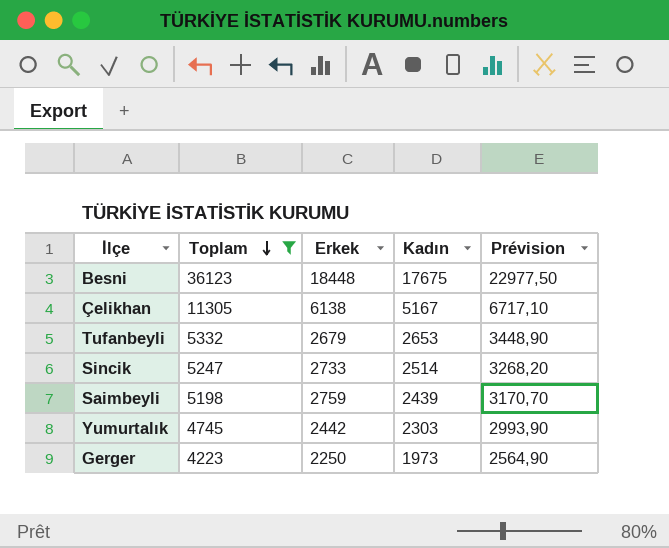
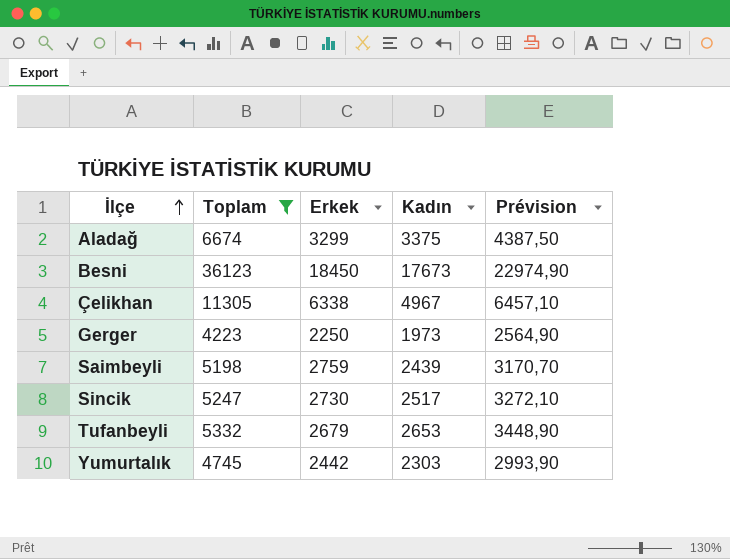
row order: Toplam descending -> İlçe ascending
row Aladağ: none -> 6674 | 3299 | 3375 | 4387,50
Besni | Erkek: 18448 -> 18450
Besni | Kadın: 17675 -> 17673
Besni | Prévision: 22977,50 -> 22974,90
Çelikhan | Erkek: 6138 -> 6338
Çelikhan | Kadın: 5167 -> 4967
Çelikhan | Prévision: 6717,10 -> 6457,10
Sincik | Erkek: 2733 -> 2730
Sincik | Kadın: 2514 -> 2517
Sincik | Prévision: 3268,20 -> 3272,10

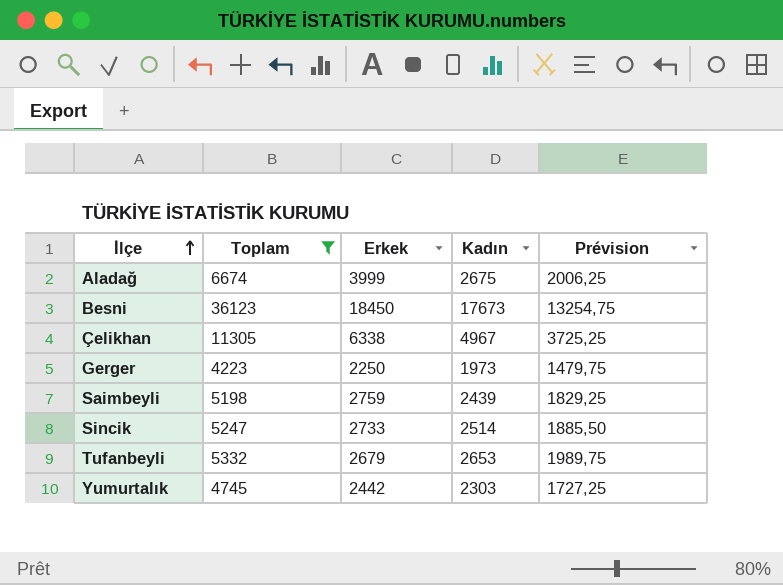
column Prévision | formula: [Kadın] * 1,3 -> [Kadın] * 0,75
Aladağ | Erkek: 3299 -> 3999
Aladağ | Kadın: 3375 -> 2675
Sincik | Erkek: 2730 -> 2733
Sincik | Kadın: 2517 -> 2514

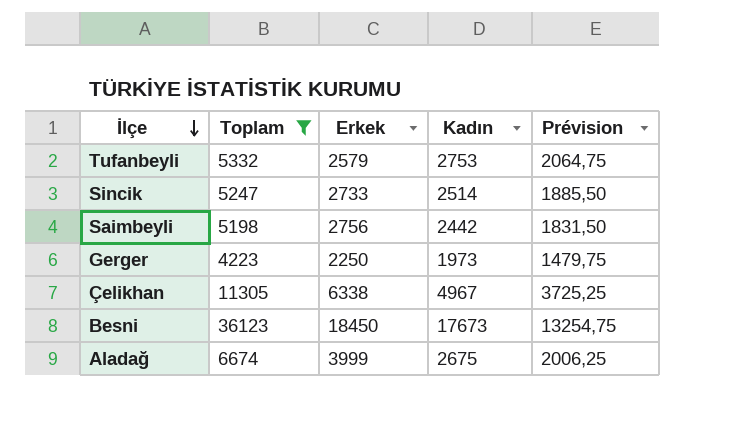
row order: İlçe ascending -> İlçe descending
row Yumurtalık: 4745 | 2442 | 2303 | 1727,25 -> none
Tufanbeyli | Erkek: 2679 -> 2579
Tufanbeyli | Kadın: 2653 -> 2753
Tufanbeyli | Prévision: 1989,75 -> 2064,75
Saimbeyli | Erkek: 2759 -> 2756
Saimbeyli | Kadın: 2439 -> 2442
Saimbeyli | Prévision: 1829,25 -> 1831,50

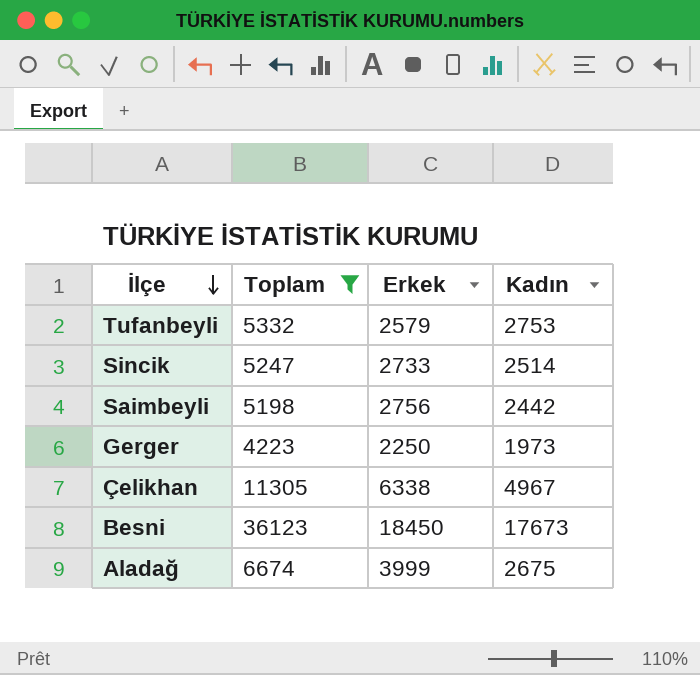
column Prévision | formula: [Kadın] * 0,75 -> none

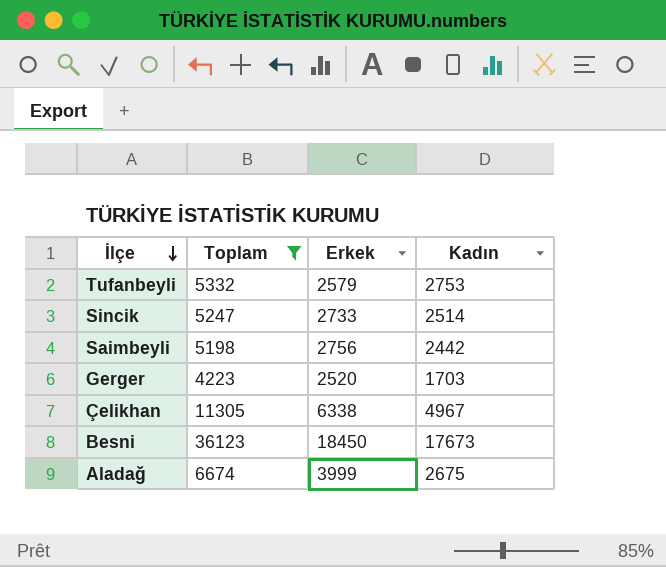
Gerger | Erkek: 2250 -> 2520
Gerger | Kadın: 1973 -> 1703

